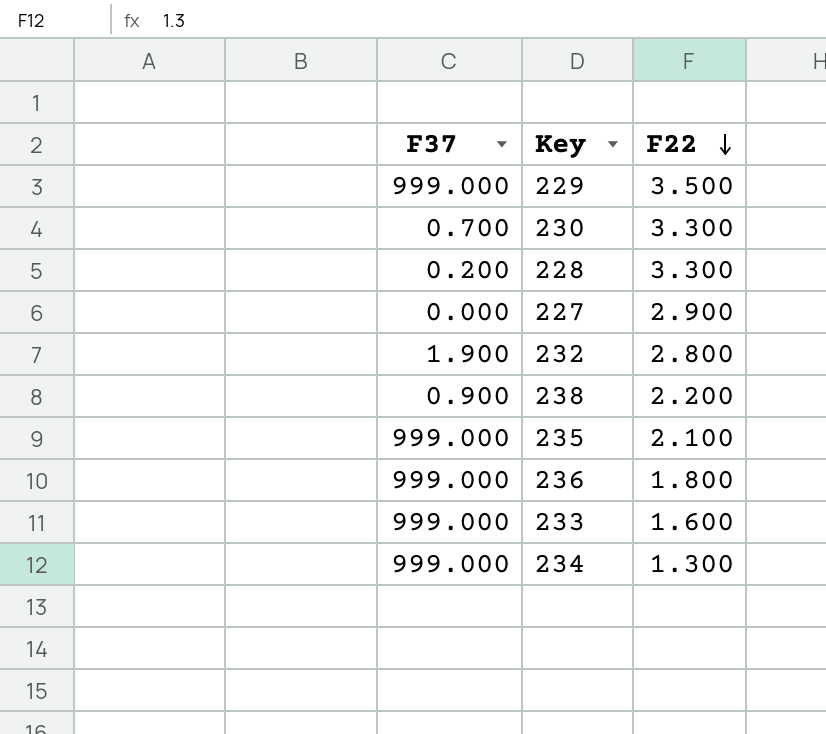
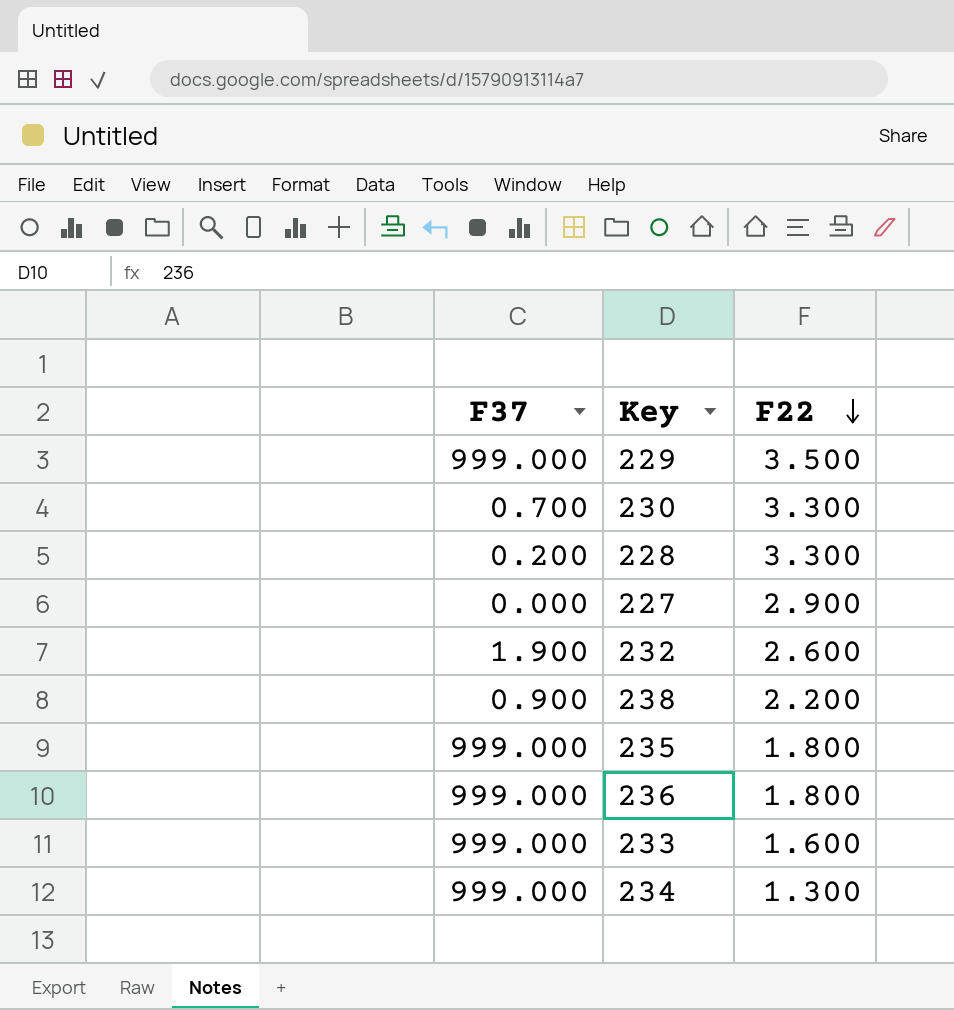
232 | F22: 2.800 -> 2.600
235 | F22: 2.100 -> 1.800

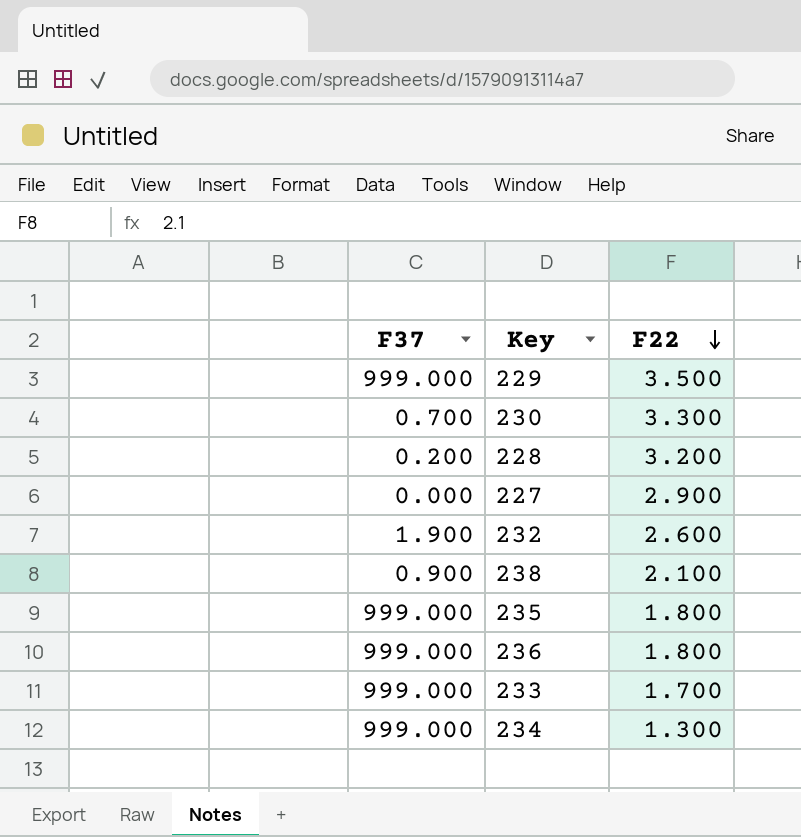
228 | F22: 3.300 -> 3.200
238 | F22: 2.200 -> 2.100
233 | F22: 1.600 -> 1.700

